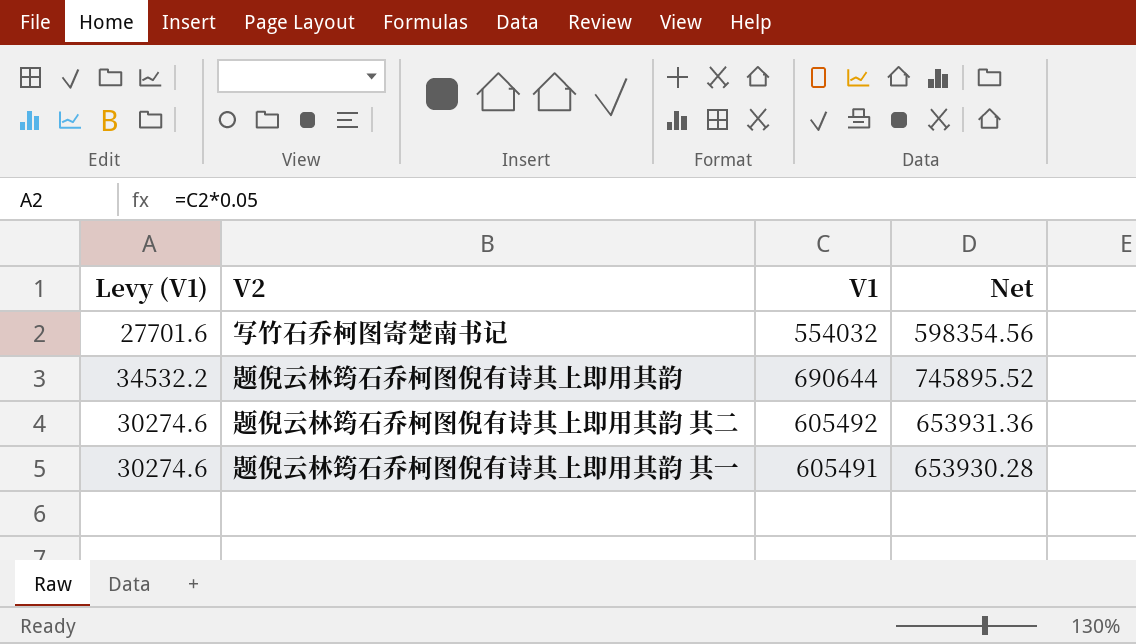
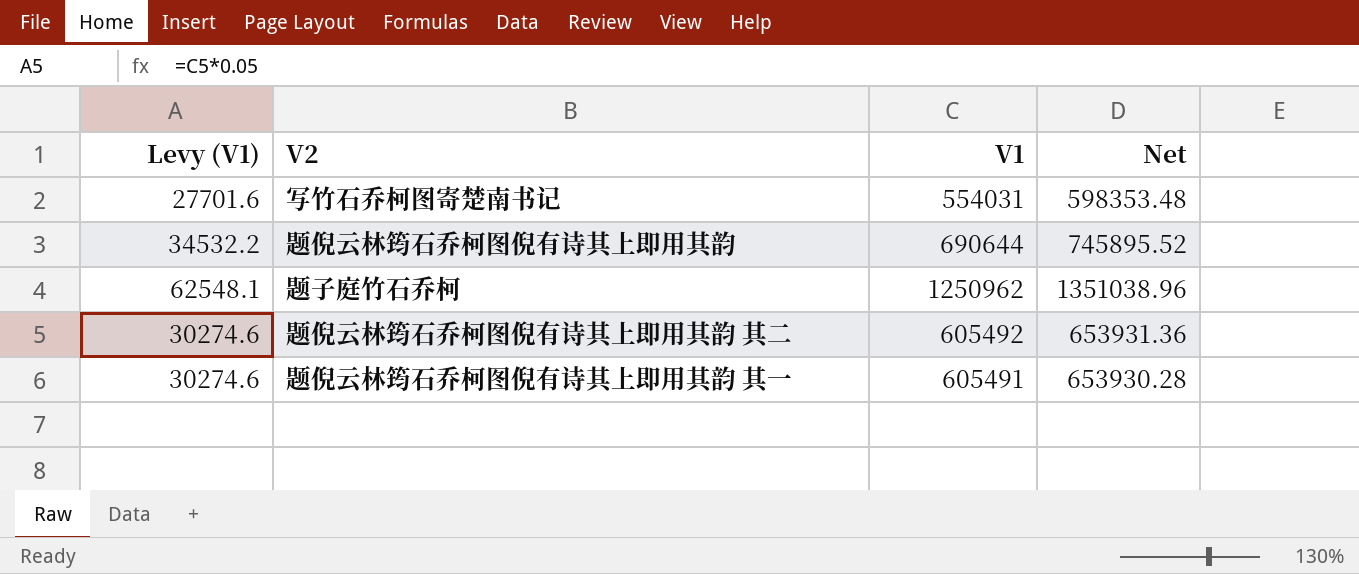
写竹石乔柯图寄楚南书记 | V1: 554032 -> 554031
写竹石乔柯图寄楚南书记 | Net: 598354.56 -> 598353.48
row 题子庭竹石乔柯: none -> 62548.1 | 1250962 | 1351038.96

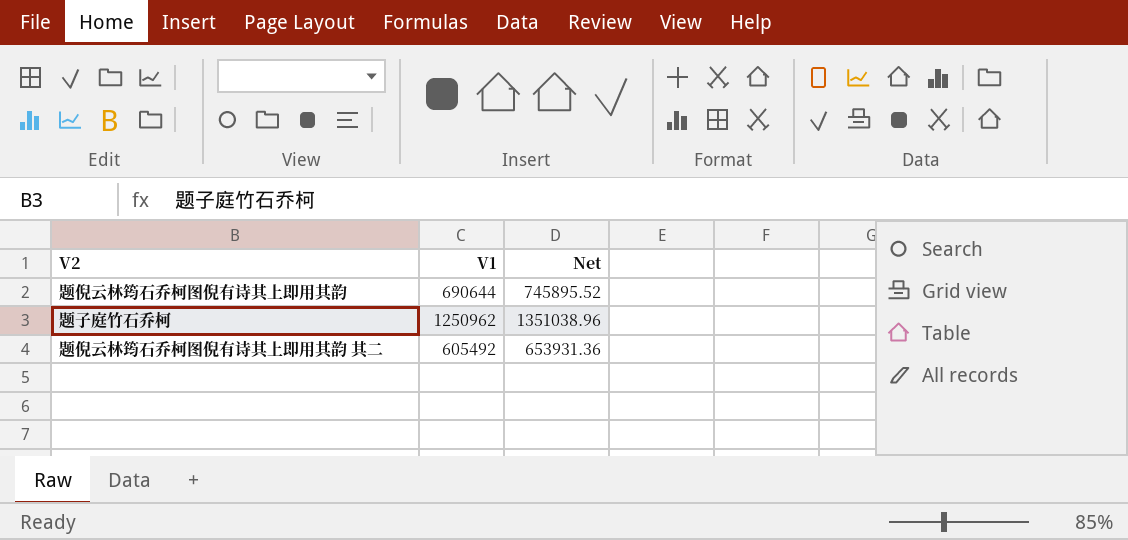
column Levy (V1) | formula: [V1] * 0.05 -> none
row 写竹石乔柯图寄楚南书记: 27701.6 | 554031 | 598353.48 -> none
row 题倪云林筠石乔柯图倪有诗其上即用其韵 其一: 30274.6 | 605491 | 653930.28 -> none

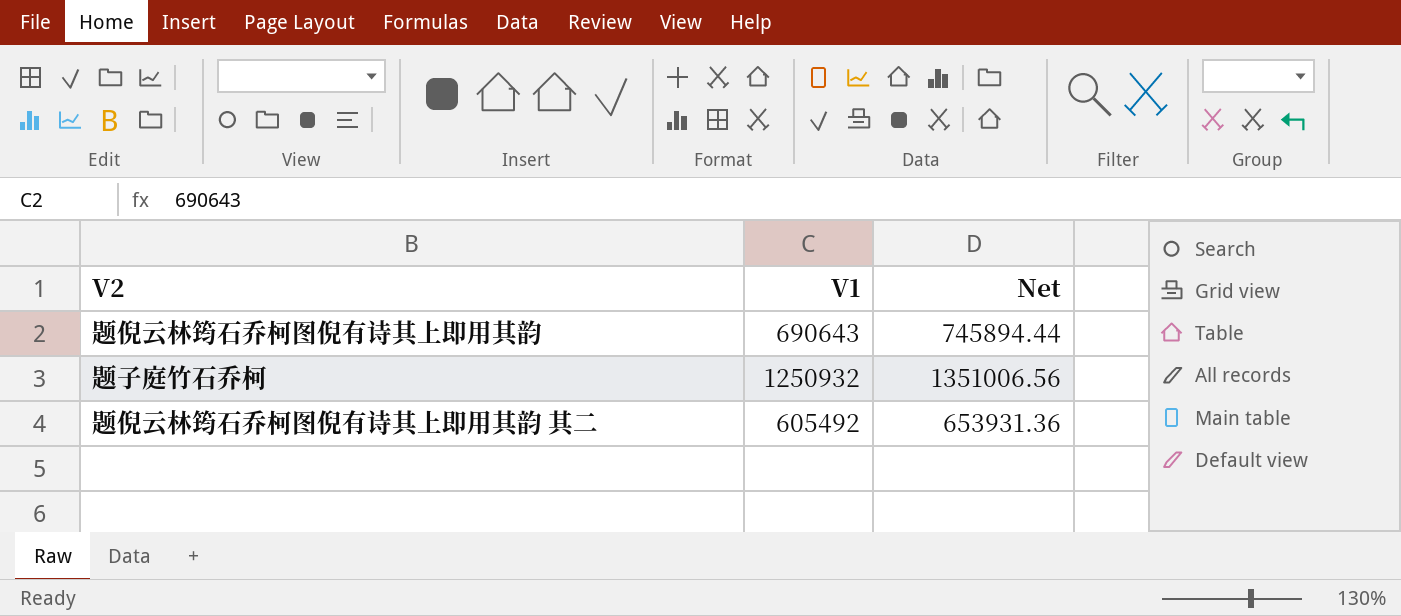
题倪云林筠石乔柯图倪有诗其上即用其韵 | V1: 690644 -> 690643
题倪云林筠石乔柯图倪有诗其上即用其韵 | Net: 745895.52 -> 745894.44
题子庭竹石乔柯 | V1: 1250962 -> 1250932
题子庭竹石乔柯 | Net: 1351038.96 -> 1351006.56

